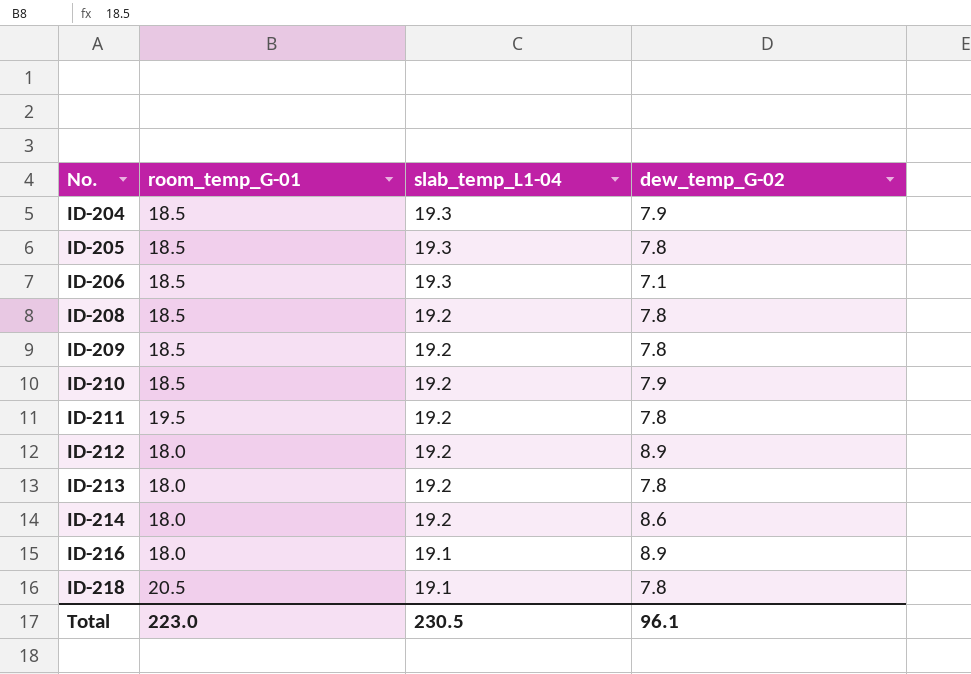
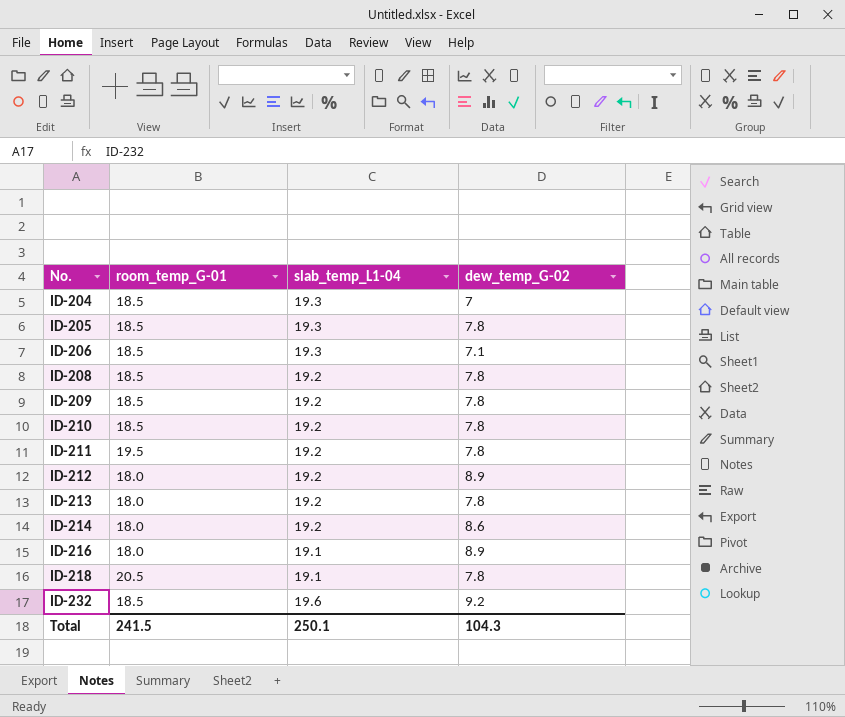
ID-204 | dew_temp_G-02: 7.9 -> 7
ID-210 | dew_temp_G-02: 7.9 -> 7.8
row ID-232: none -> 18.5 | 19.6 | 9.2
Total | room_temp_G-01: 223.0 -> 241.5
Total | slab_temp_L1-04: 230.5 -> 250.1
Total | dew_temp_G-02: 96.1 -> 104.3

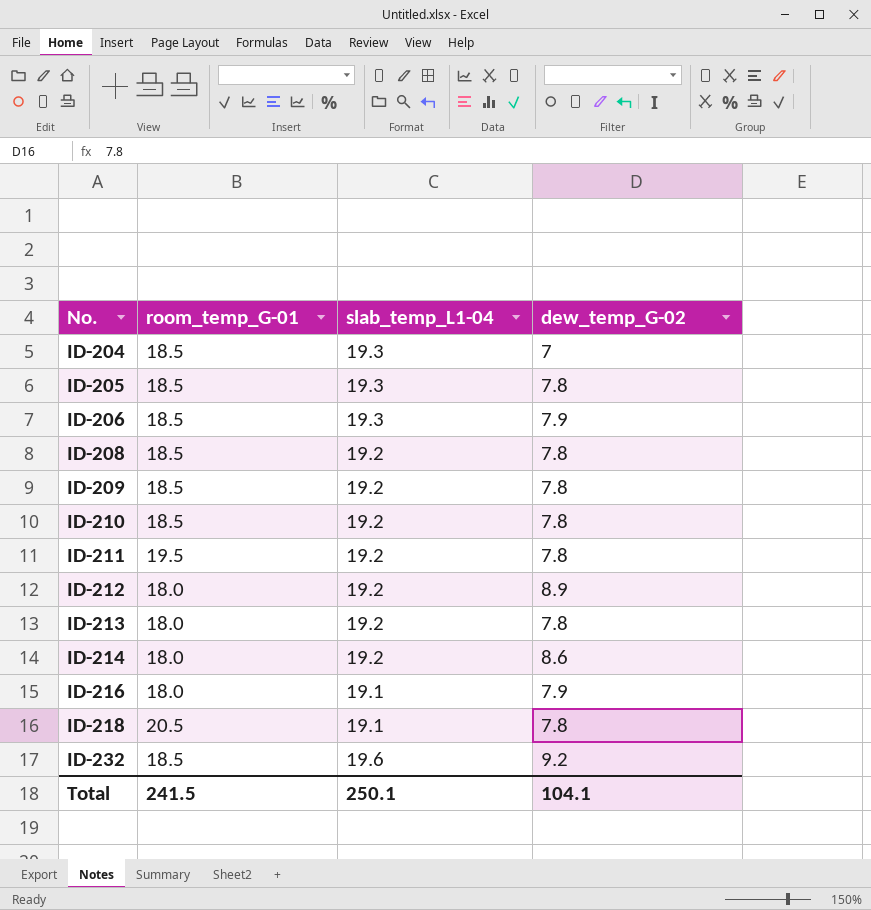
ID-206 | dew_temp_G-02: 7.1 -> 7.9
ID-216 | dew_temp_G-02: 8.9 -> 7.9
Total | dew_temp_G-02: 104.3 -> 104.1

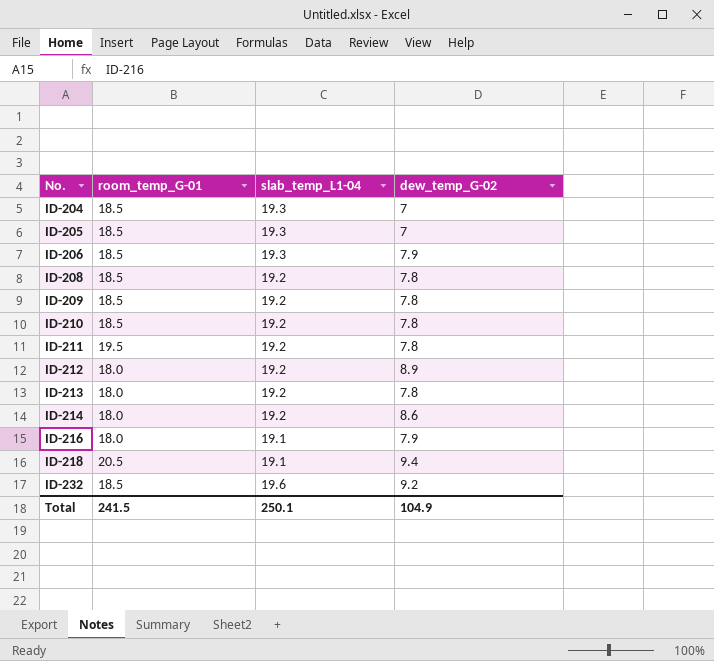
ID-205 | dew_temp_G-02: 7.8 -> 7
ID-218 | dew_temp_G-02: 7.8 -> 9.4
Total | dew_temp_G-02: 104.1 -> 104.9

